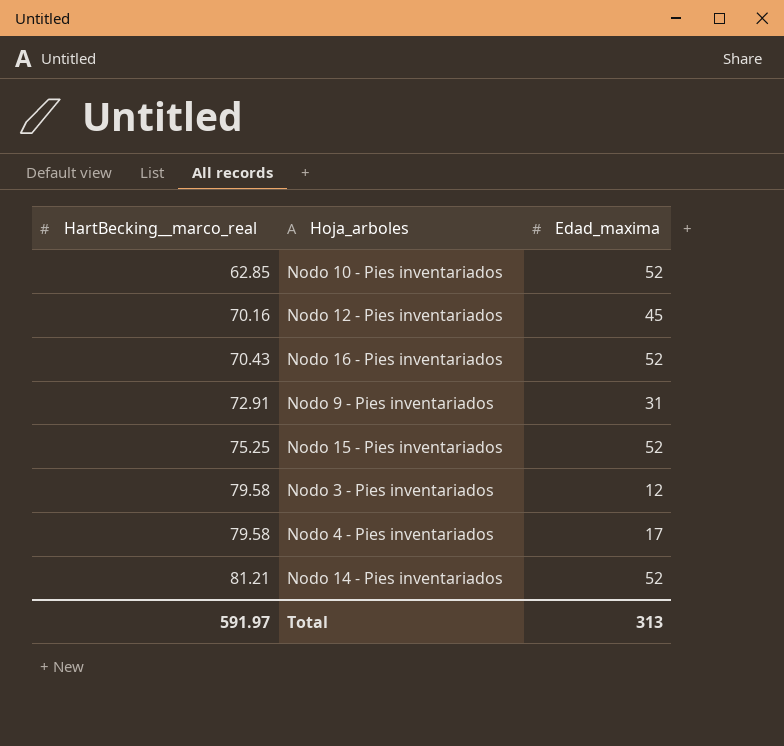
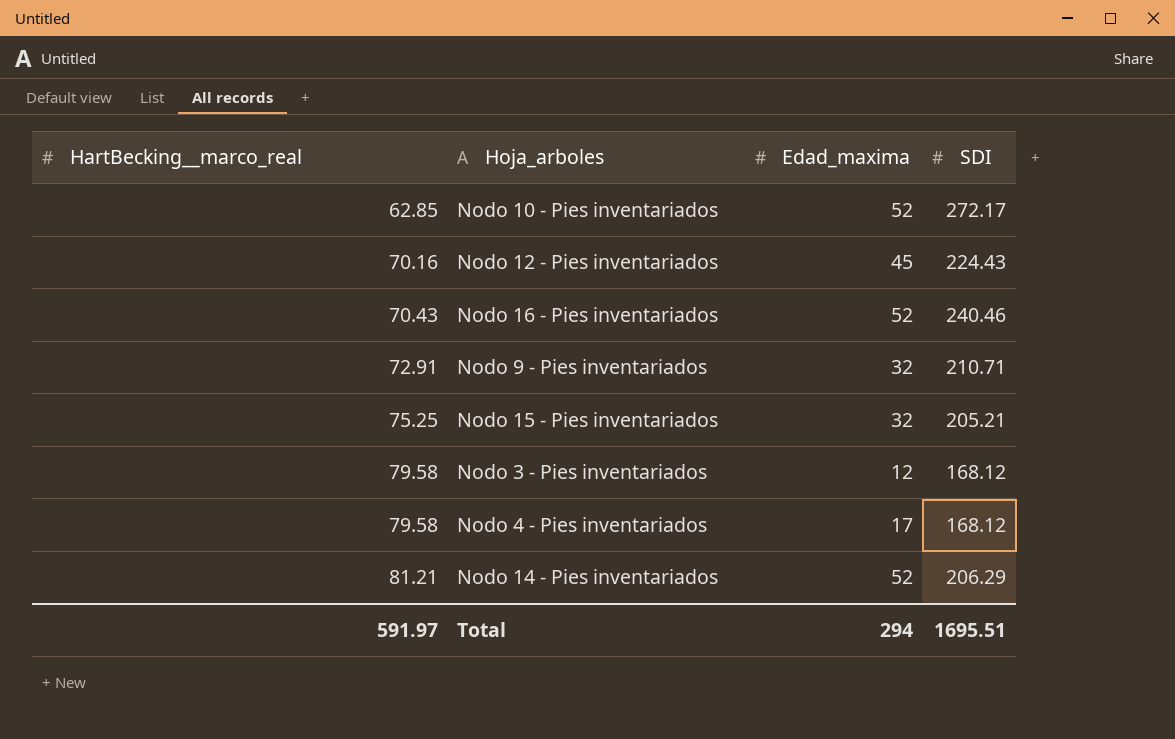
column SDI | position: none -> 4
Nodo 9 - Pies inventariados | Edad_maxima: 31 -> 32
Nodo 15 - Pies inventariados | Edad_maxima: 52 -> 32
Total | Edad_maxima: 313 -> 294

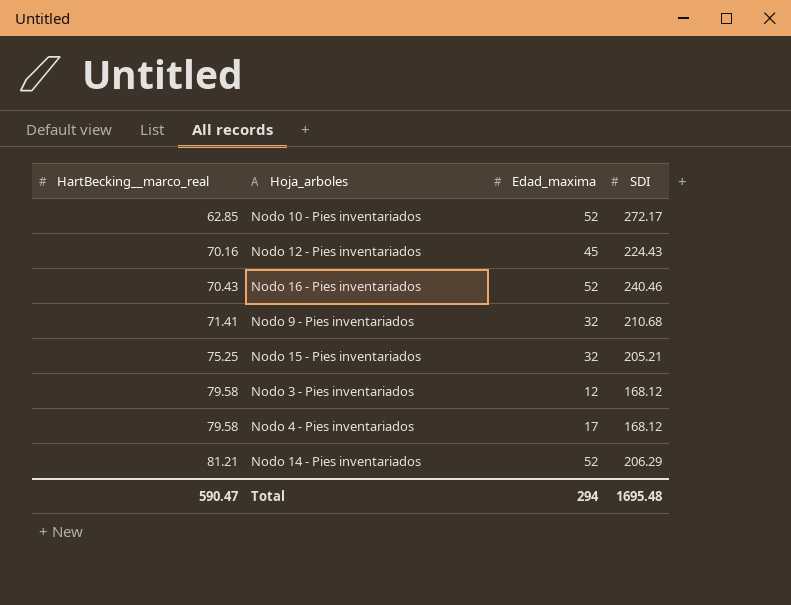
Nodo 9 - Pies inventariados | HartBecking__marco_real: 72.91 -> 71.41
Nodo 9 - Pies inventariados | SDI: 210.71 -> 210.68
Total | HartBecking__marco_real: 591.97 -> 590.47
Total | SDI: 1695.51 -> 1695.48

